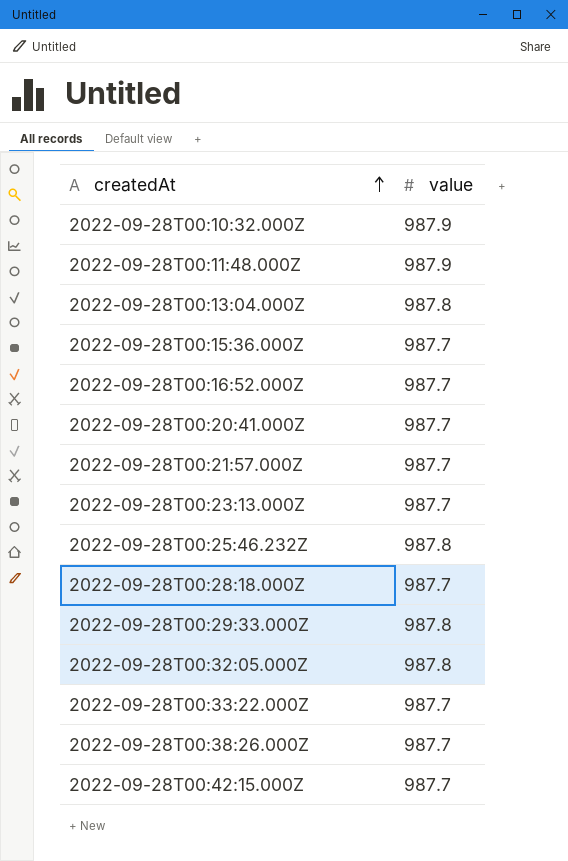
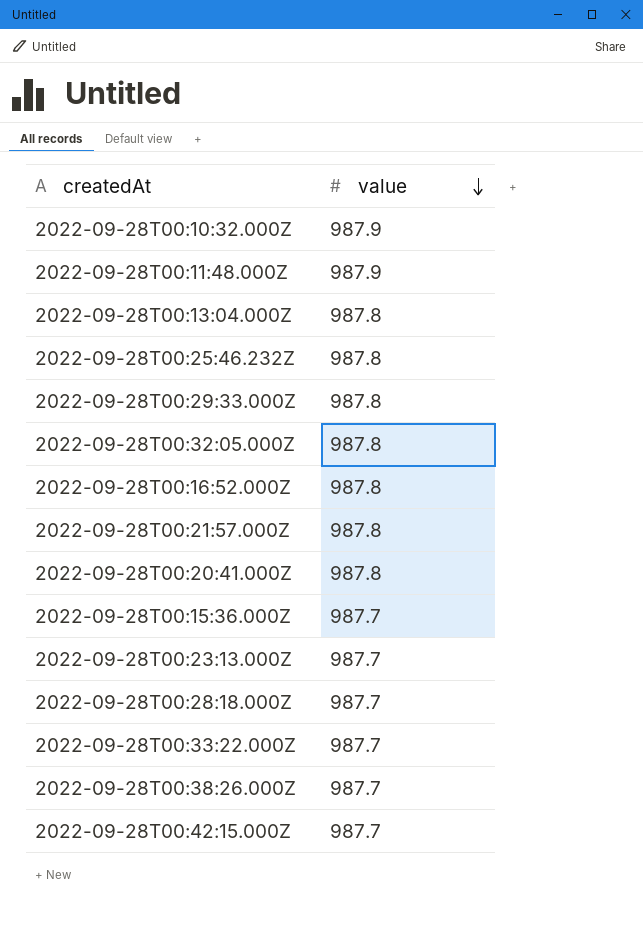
row order: createdAt ascending -> value descending
2022-09-28T00:16:52.000Z | value: 987.7 -> 987.8
2022-09-28T00:21:57.000Z | value: 987.7 -> 987.8
2022-09-28T00:20:41.000Z | value: 987.7 -> 987.8

